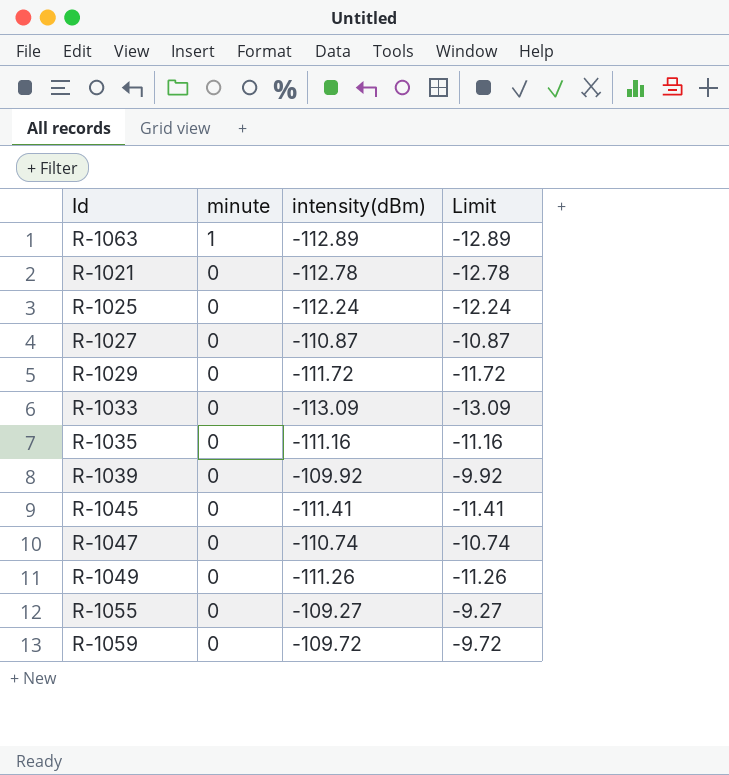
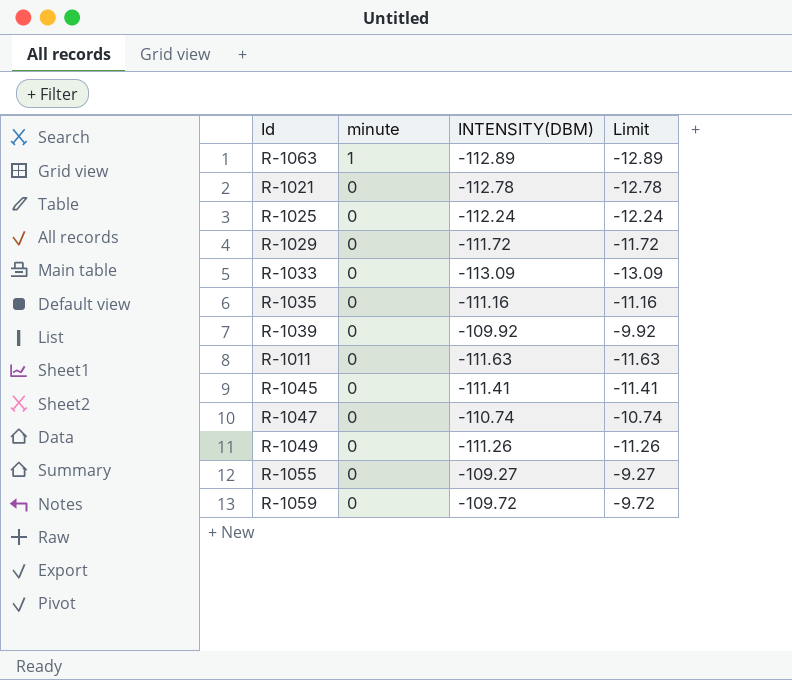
column name: intensity(dBm) -> INTENSITY(DBM)
row R-1027: 0 | -110.87 | -10.87 -> none
row R-1011: none -> 0 | -111.63 | -11.63

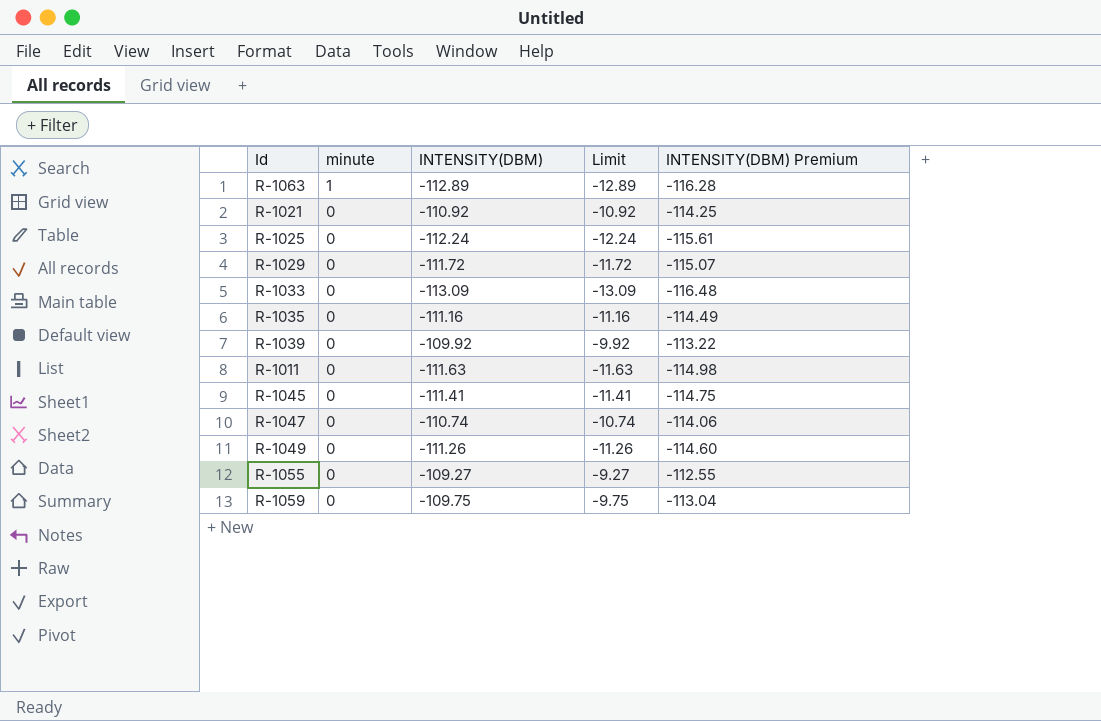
column INTENSITY(DBM) Premium | formula: none -> [INTENSITY(DBM)] * 1.03
R-1021 | INTENSITY(DBM): -112.78 -> -110.92
R-1021 | Limit: -12.78 -> -10.92
R-1059 | INTENSITY(DBM): -109.72 -> -109.75
R-1059 | Limit: -9.72 -> -9.75

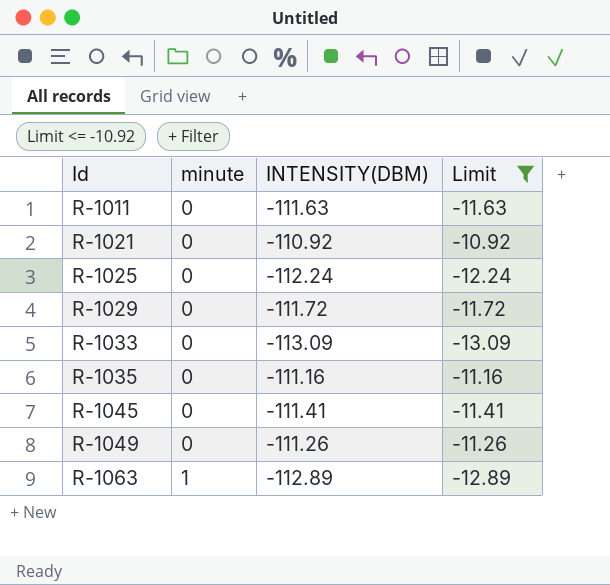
filter: none -> Limit <= -10.92
row order: minute descending -> Id ascending
column INTENSITY(DBM) Premium | formula: [INTENSITY(DBM)] * 1.03 -> none

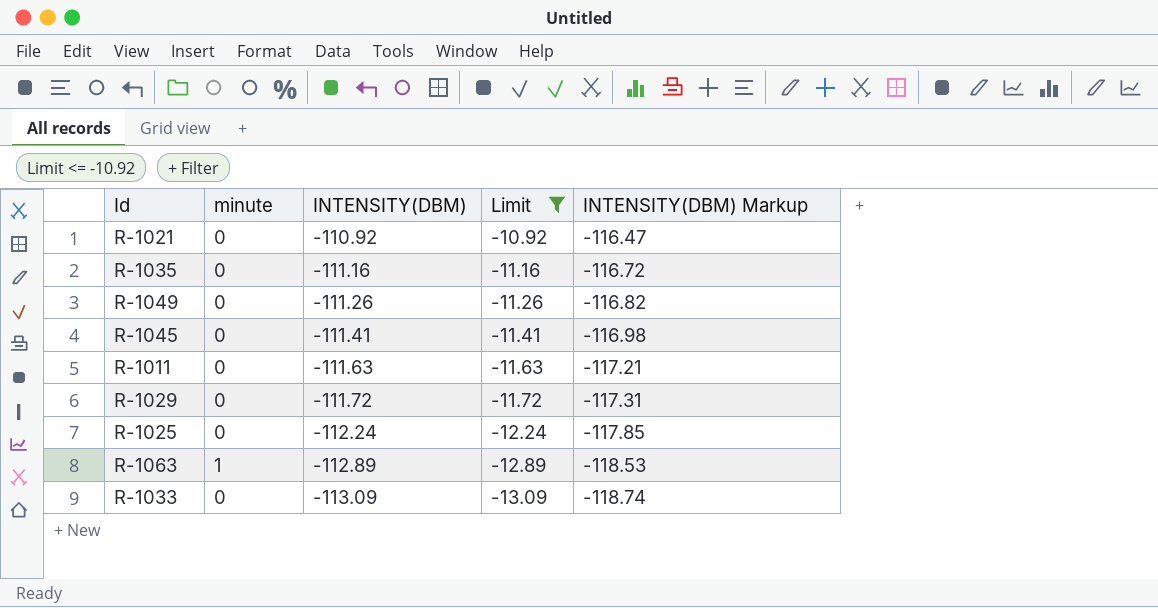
row order: Id ascending -> INTENSITY(DBM) descending
column INTENSITY(DBM) Markup | formula: none -> [INTENSITY(DBM)] * 1.05

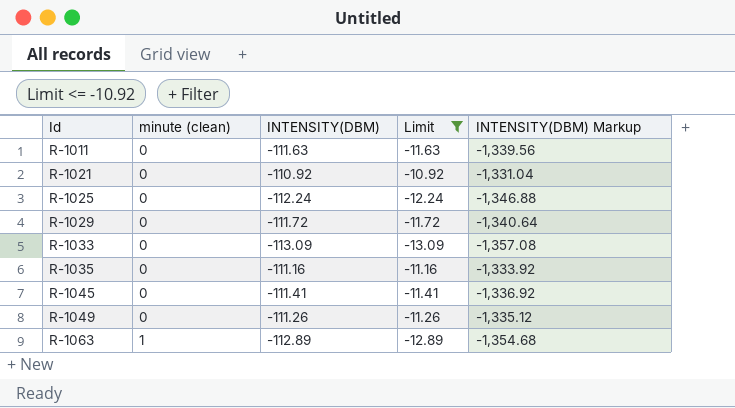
row order: INTENSITY(DBM) descending -> Id ascending
column name: minute -> minute (clean)
column INTENSITY(DBM) Markup | formula: [INTENSITY(DBM)] * 1.05 -> [INTENSITY(DBM)] * 12

